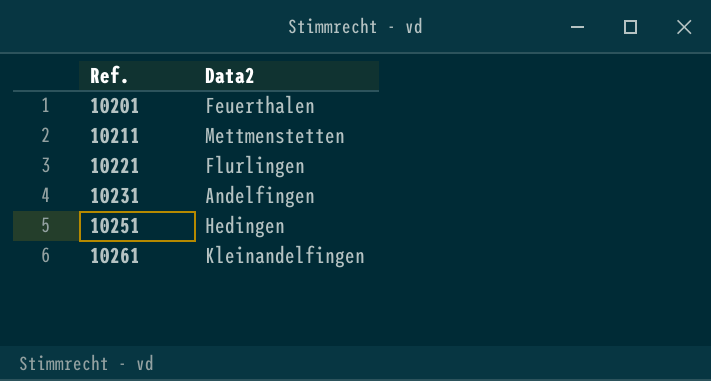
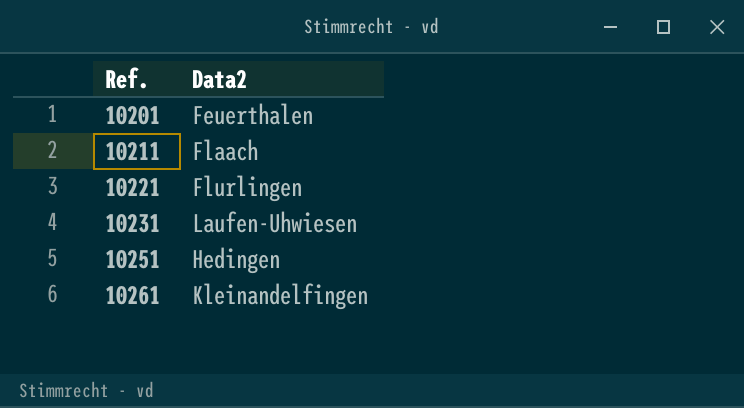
10211 | Data2: Mettmenstetten -> Flaach
10231 | Data2: Andelfingen -> Laufen-Uhwiesen

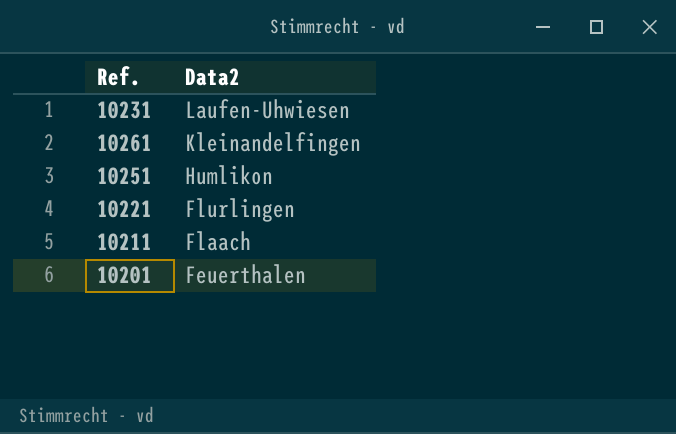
row order: Ref. ascending -> Data2 descending
10251 | Data2: Hedingen -> Humlikon

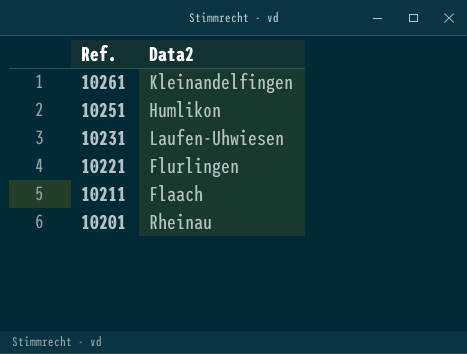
row order: Data2 descending -> Ref. descending
10201 | Data2: Feuerthalen -> Rheinau

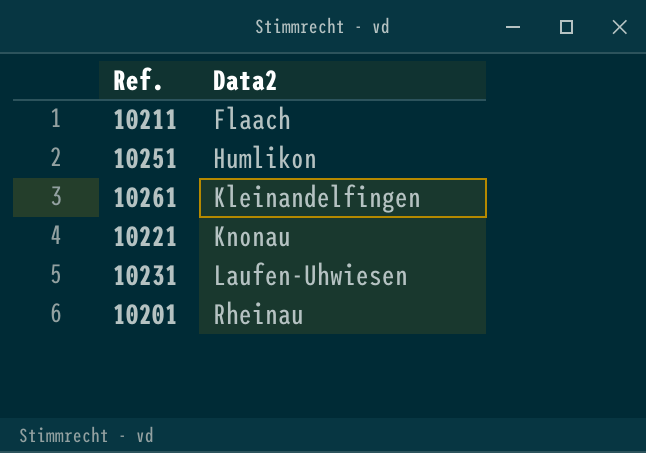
row order: Ref. descending -> Data2 ascending
10221 | Data2: Flurlingen -> Knonau

